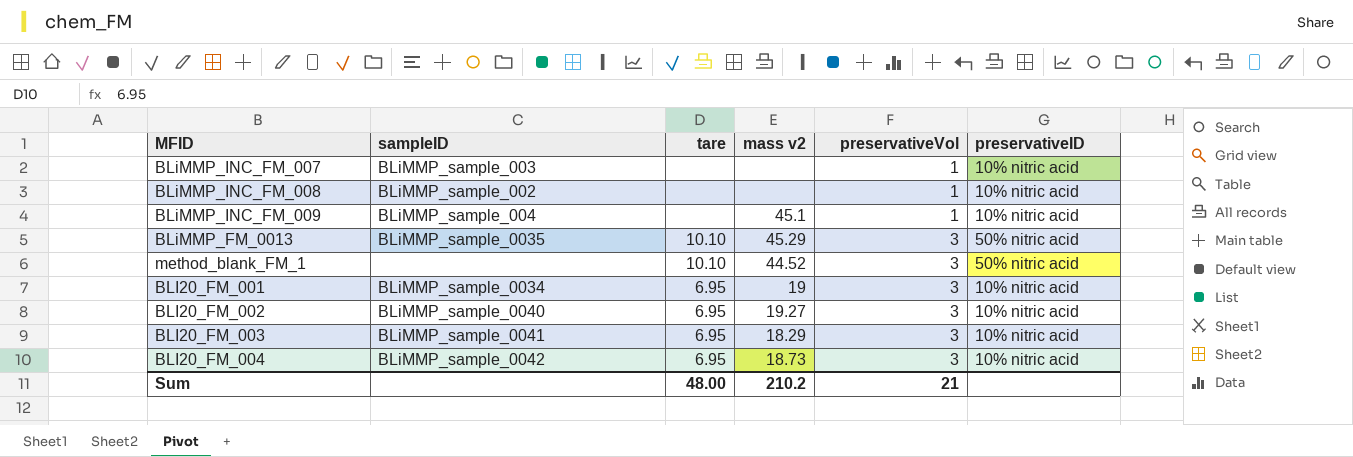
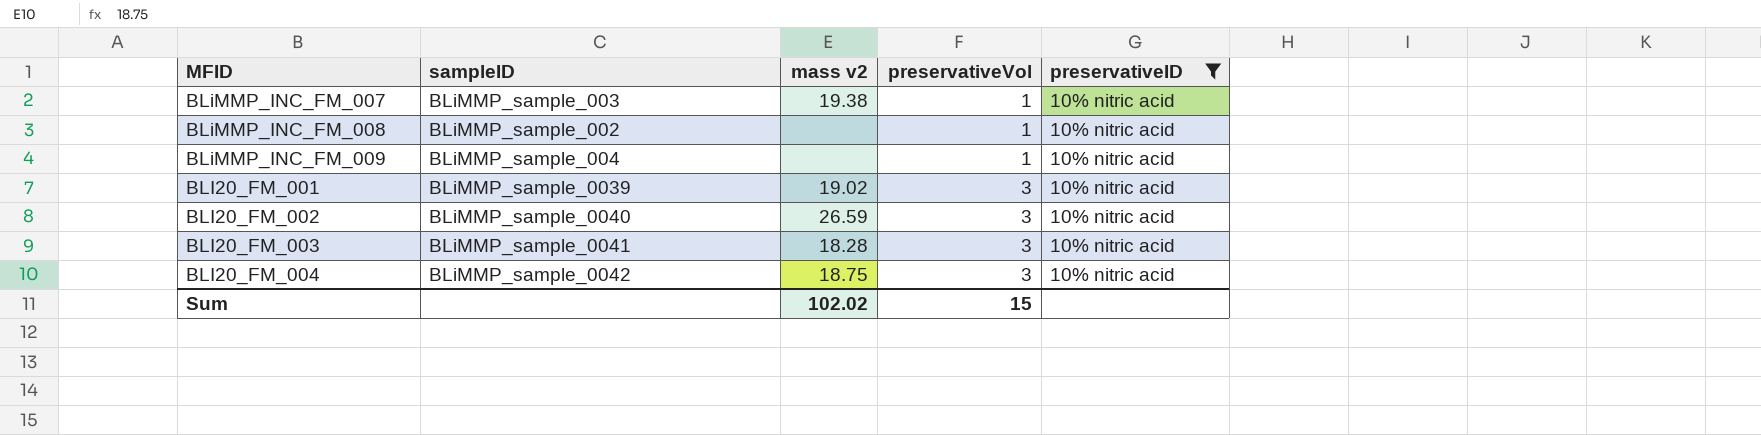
filter: none -> preservativeID = 10% nitric acid
column tare | position: 3 -> none
BLiMMP_INC_FM_007 | mass v2: none -> 19.38
BLiMMP_INC_FM_009 | mass v2: 45.1 -> none
BLI20_FM_001 | sampleID: BLiMMP_sample_0034 -> BLiMMP_sample_0039
BLI20_FM_001 | mass v2: 19 -> 19.02
BLI20_FM_002 | mass v2: 19.27 -> 26.59
BLI20_FM_003 | mass v2: 18.29 -> 18.28
BLI20_FM_004 | mass v2: 18.73 -> 18.75
Sum | mass v2: 210.2 -> 102.02
Sum | preservativeVol: 21 -> 15

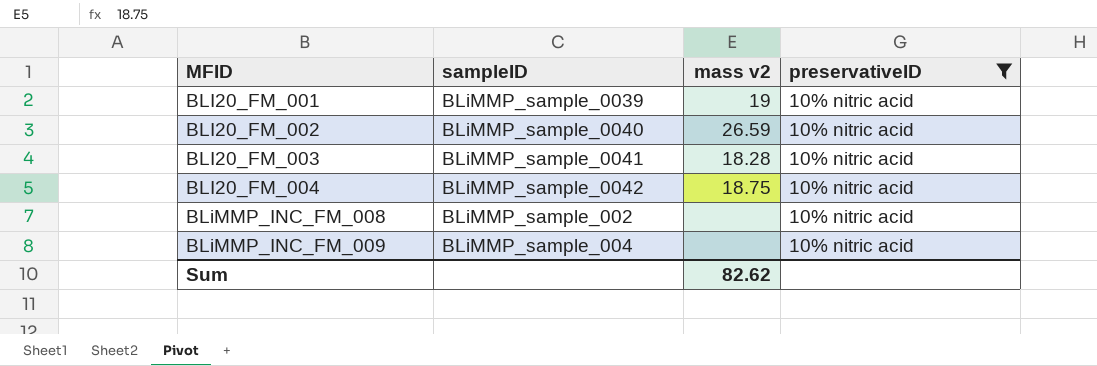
row order: preservativeVol ascending -> MFID ascending
column preservativeVol | position: 4 -> none
row BLiMMP_INC_FM_007: BLiMMP_sample_003 | 19.38 | 1 | 10% nitric acid -> none
BLI20_FM_001 | mass v2: 19.02 -> 19
Sum | mass v2: 102.02 -> 82.62

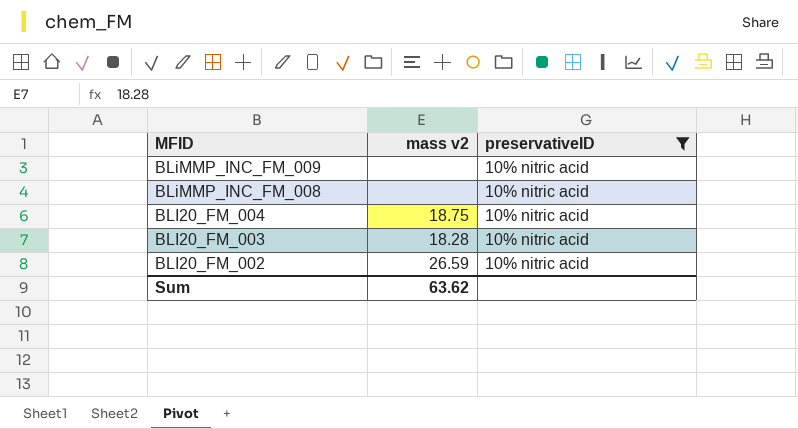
row order: MFID ascending -> MFID descending
column sampleID | position: 2 -> none
row BLI20_FM_001: BLiMMP_sample_0039 | 19 | 10% nitric acid -> none
Sum | mass v2: 82.62 -> 63.62

